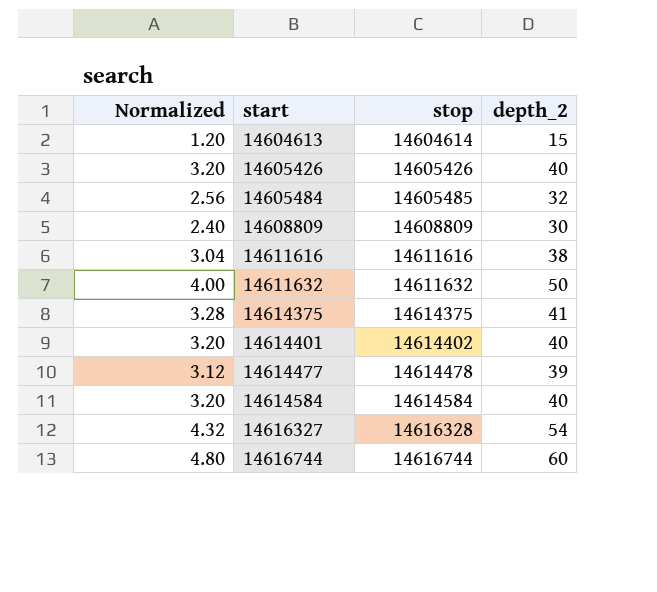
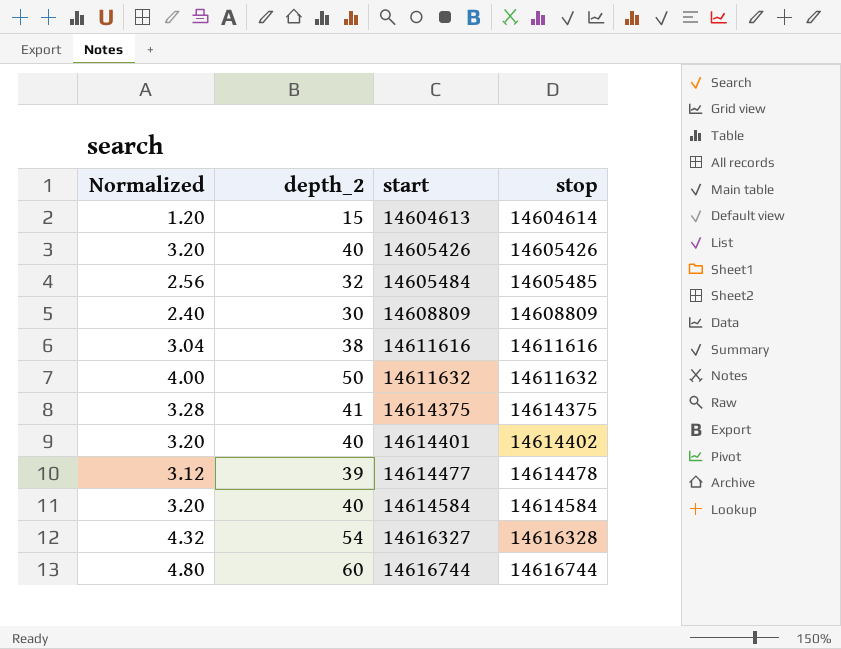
column depth_2 | position: 4 -> 2

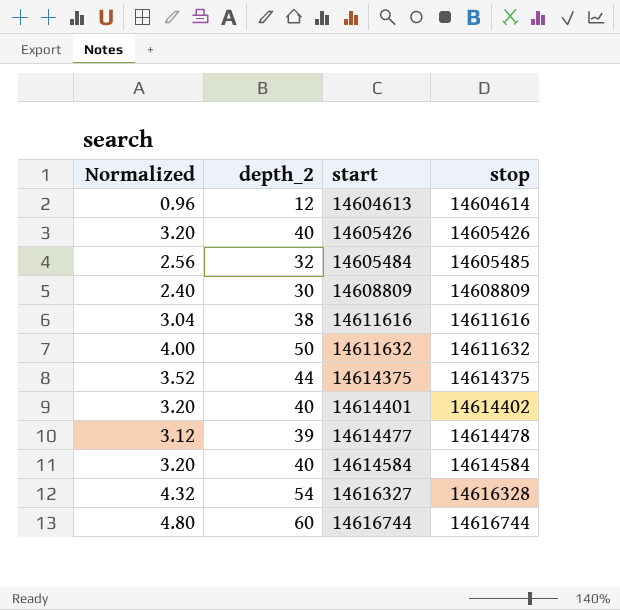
14604613 | Normalized: 1.20 -> 0.96
14604613 | depth_2: 15 -> 12
14614375 | Normalized: 3.28 -> 3.52
14614375 | depth_2: 41 -> 44

